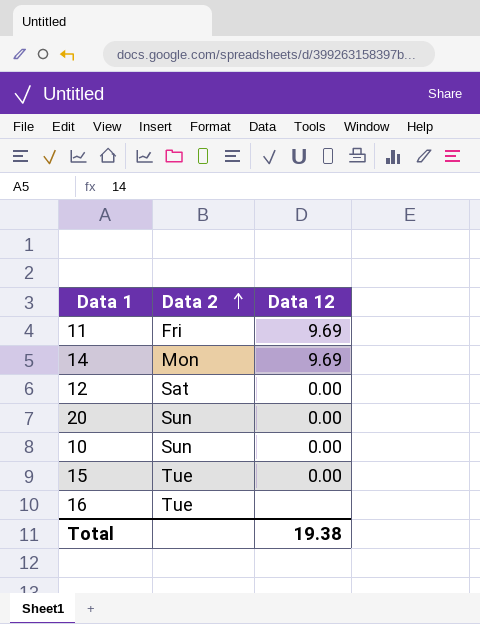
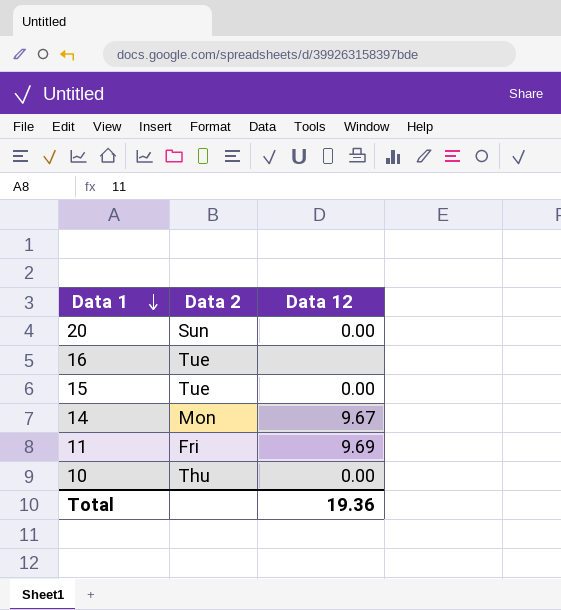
row order: Data 2 ascending -> Data 1 descending
row 12: Sat | 0.00 -> none
14 | Data 12: 9.69 -> 9.67
10 | Data 2: Sun -> Thu
Total | Data 12: 19.38 -> 19.36

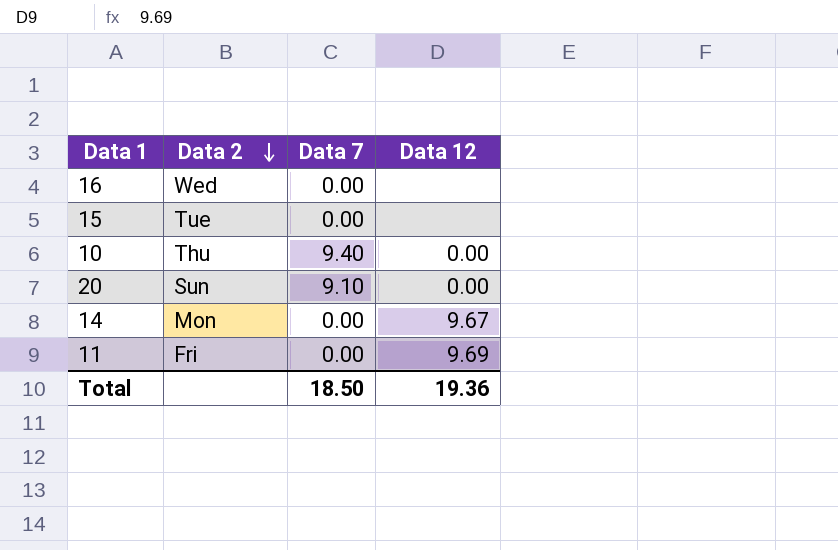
row order: Data 1 descending -> Data 2 descending
column Data 7 | position: none -> 3
16 | Data 2: Tue -> Wed
15 | Data 12: 0.00 -> none

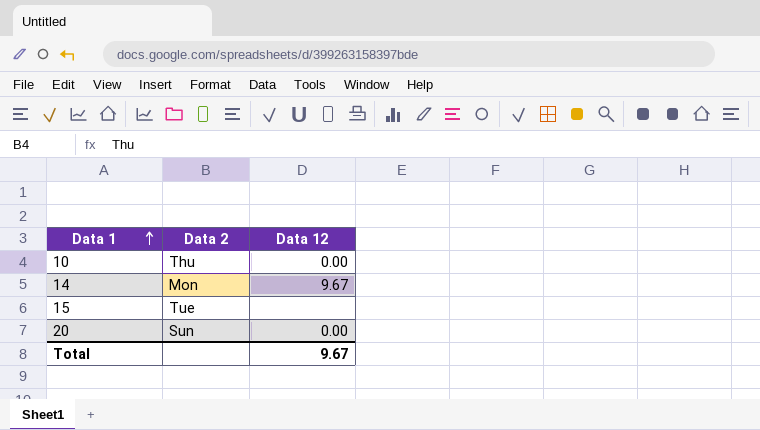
row order: Data 2 descending -> Data 1 ascending
column Data 7 | position: 3 -> none
row 16: Wed | 0.00 | none -> none
row 11: Fri | 0.00 | 9.69 -> none
Total | Data 12: 19.36 -> 9.67

